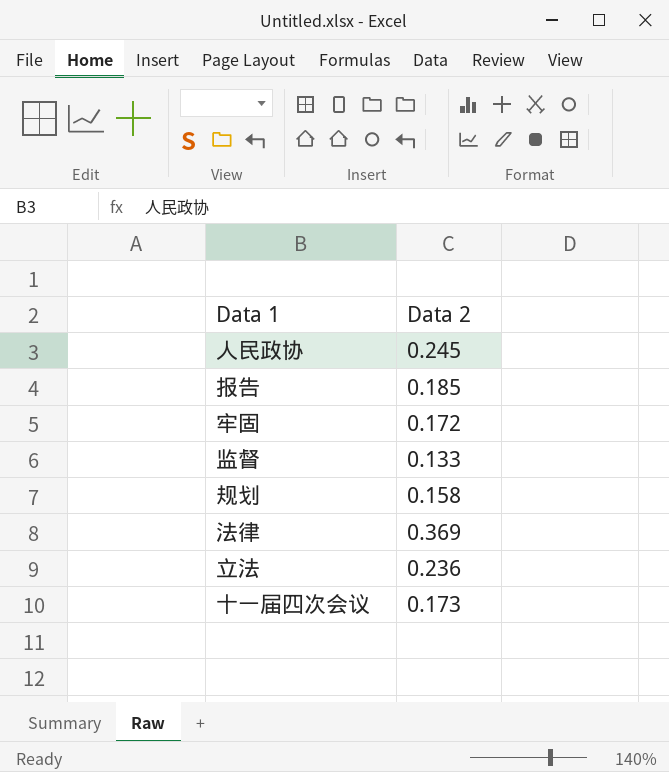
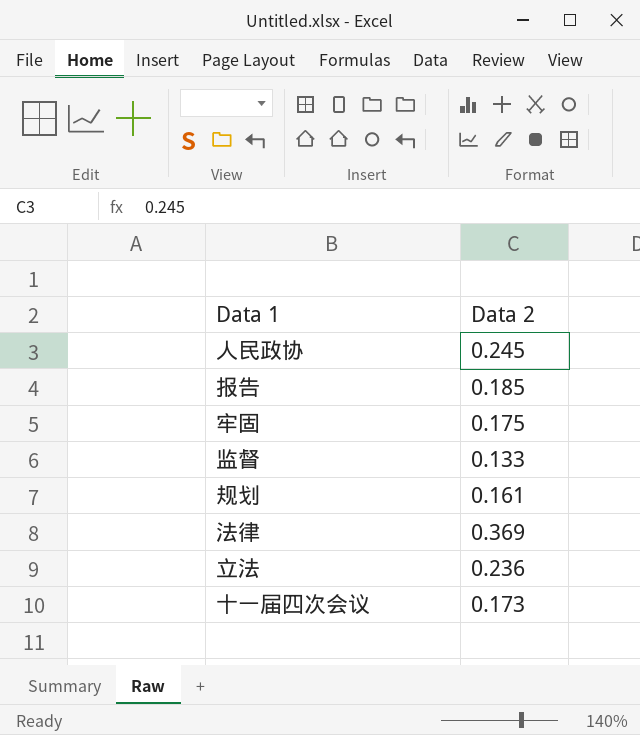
牢固 | Data 2: 0.172 -> 0.175
规划 | Data 2: 0.158 -> 0.161

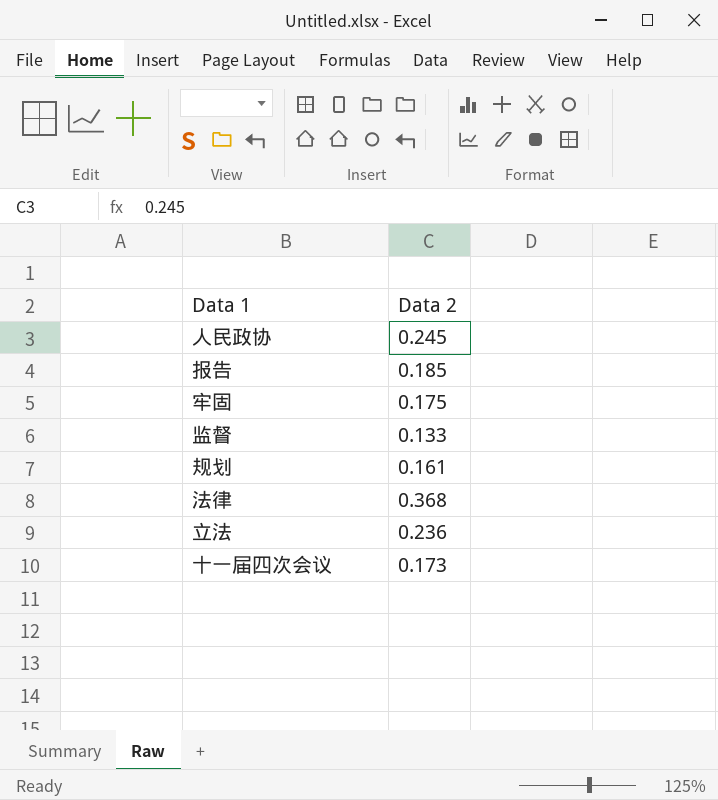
法律 | Data 2: 0.369 -> 0.368

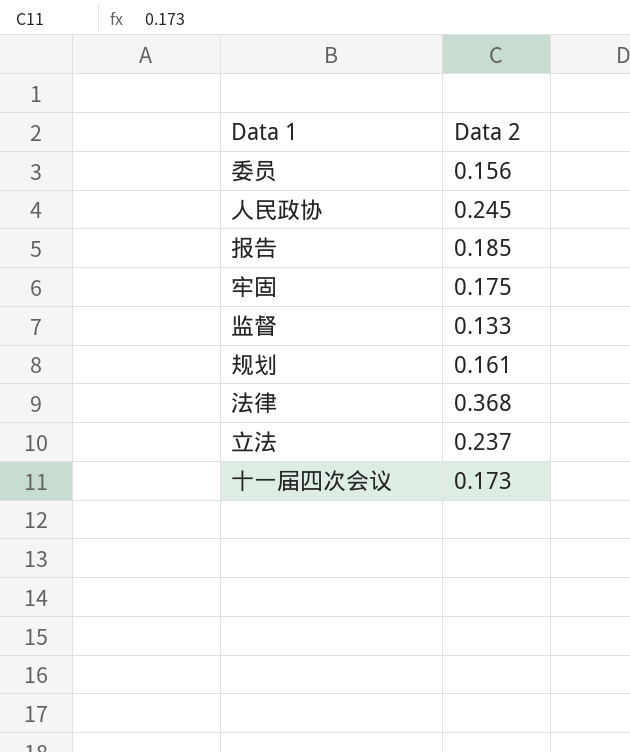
row 委员: none -> 0.156
立法 | Data 2: 0.236 -> 0.237

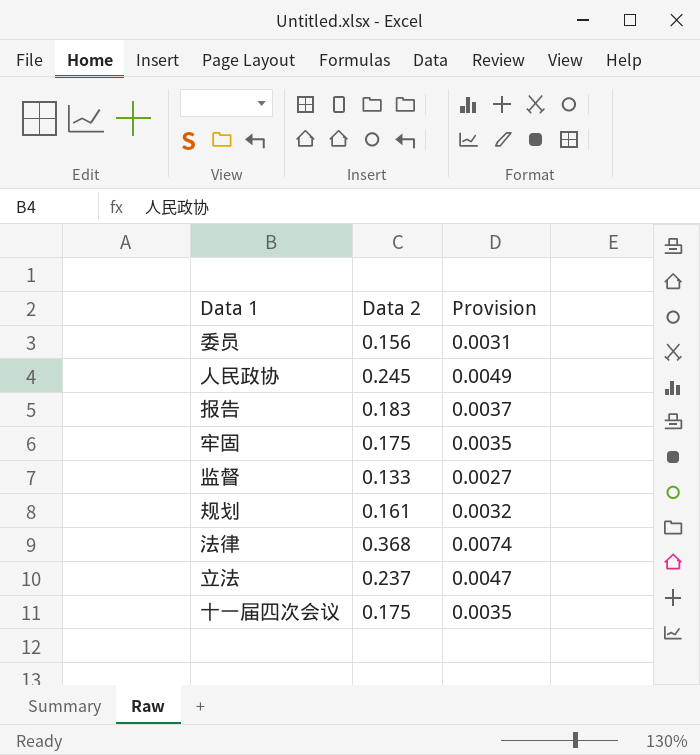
column Provision | formula: none -> [Data 2] * 0.02
报告 | Data 2: 0.185 -> 0.183
十一届四次会议 | Data 2: 0.173 -> 0.175

